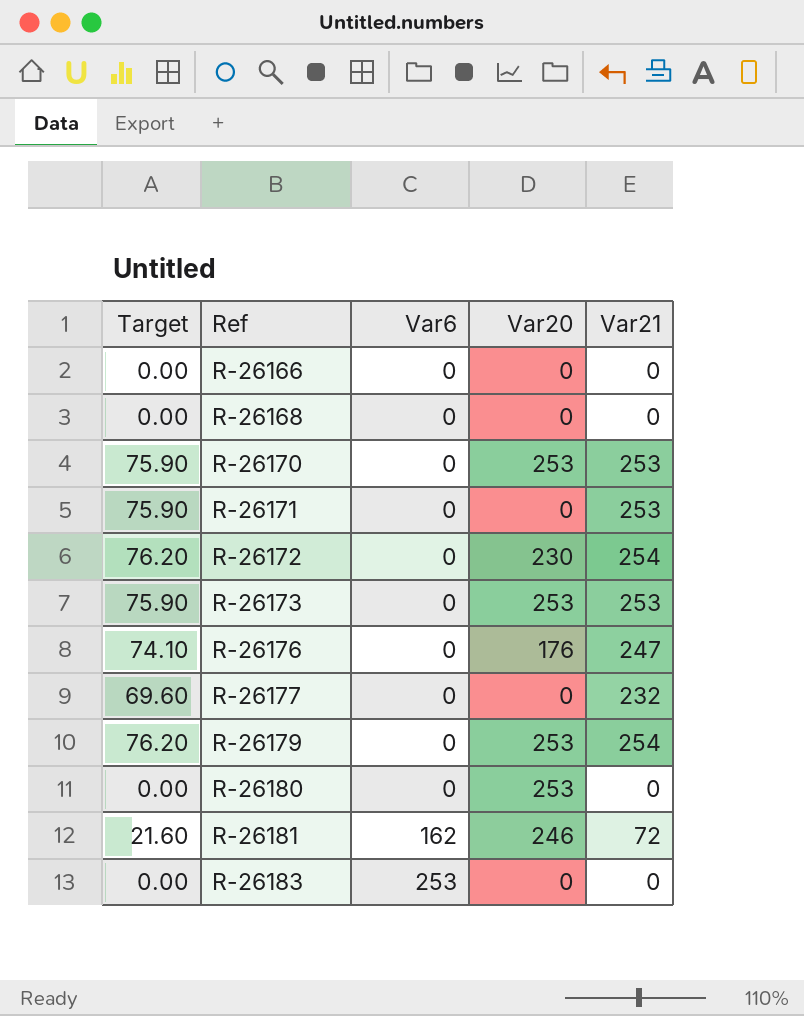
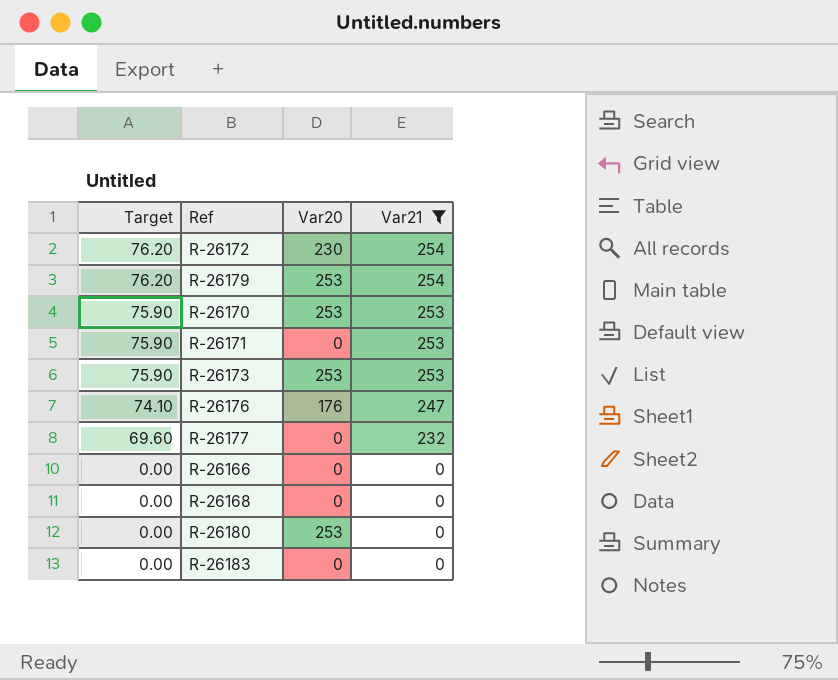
filter: none -> Var21 != 72
row order: Ref ascending -> Target descending
column Var6 | position: 3 -> none

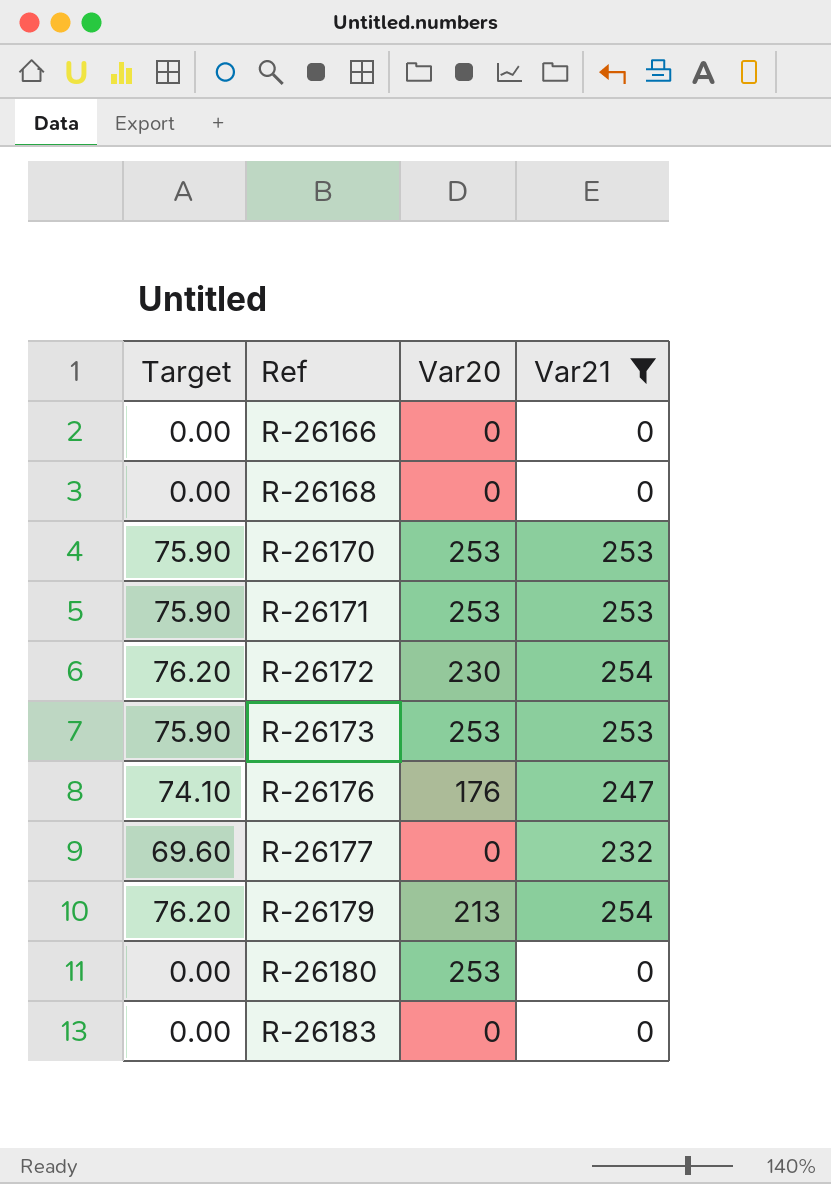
row order: Target descending -> Ref ascending
R-26171 | Var20: 0 -> 253
R-26179 | Var20: 253 -> 213

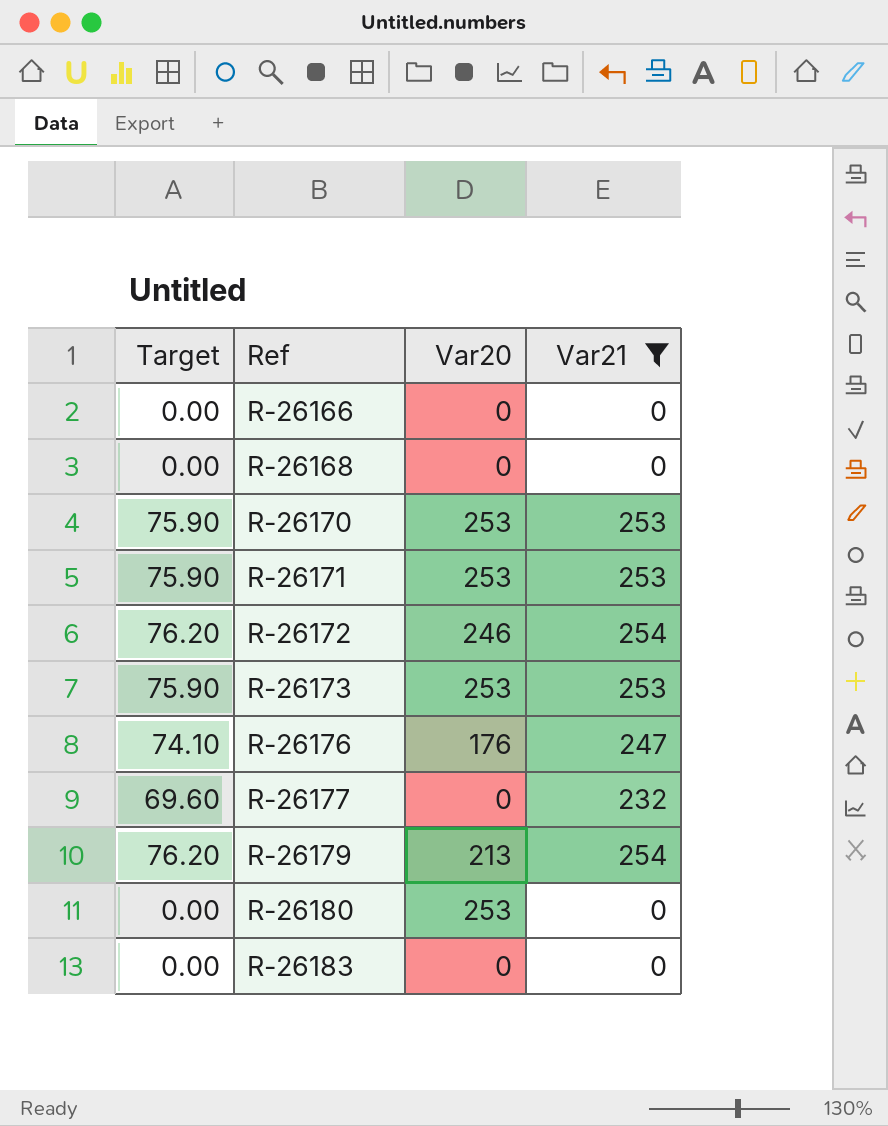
R-26172 | Var20: 230 -> 246

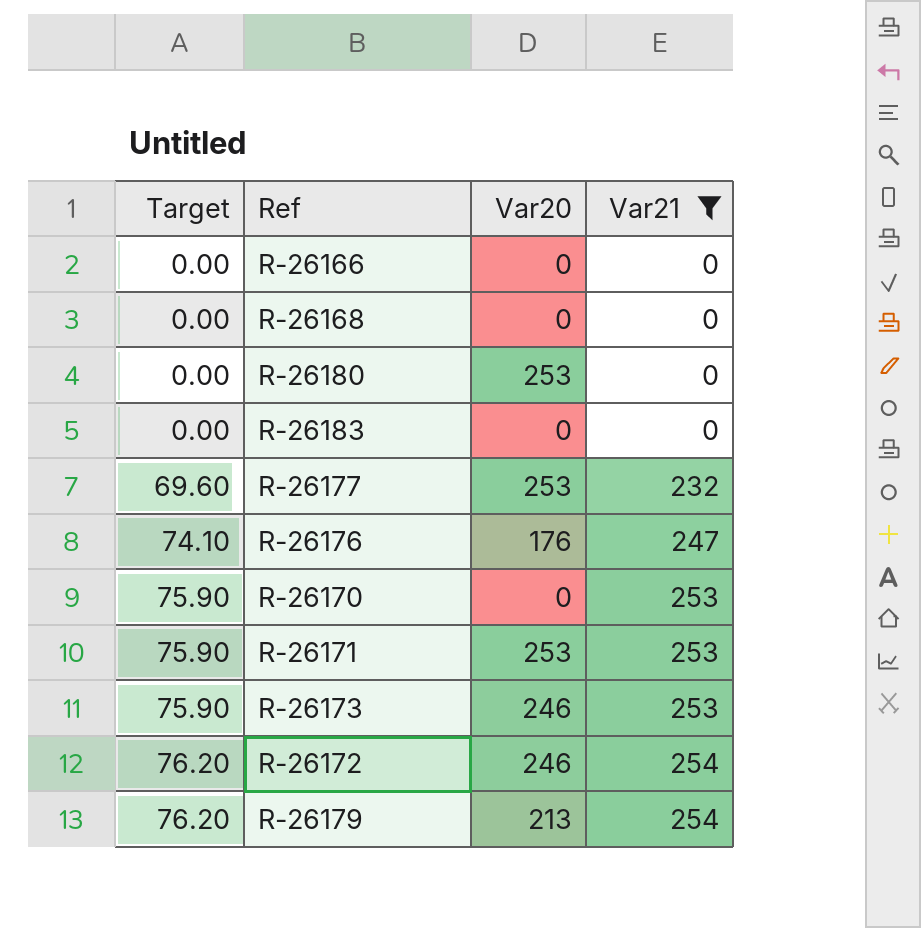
row order: Ref ascending -> Target ascending
R-26177 | Var20: 0 -> 253
R-26170 | Var20: 253 -> 0
R-26173 | Var20: 253 -> 246

